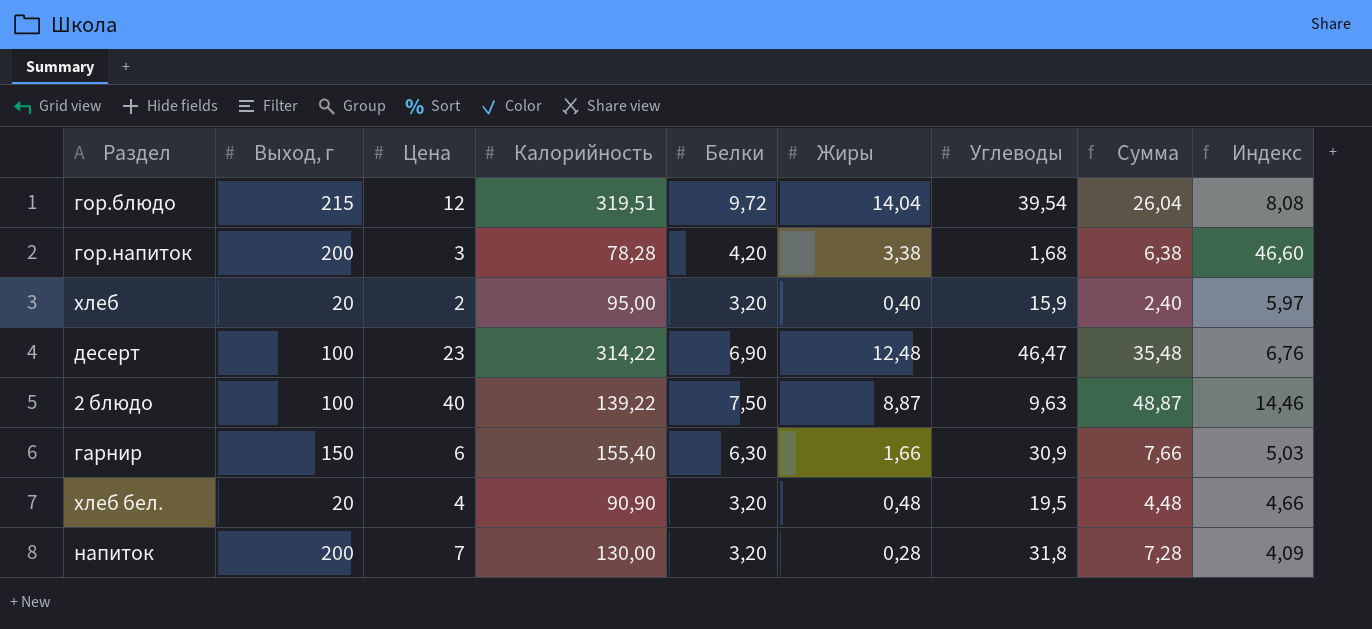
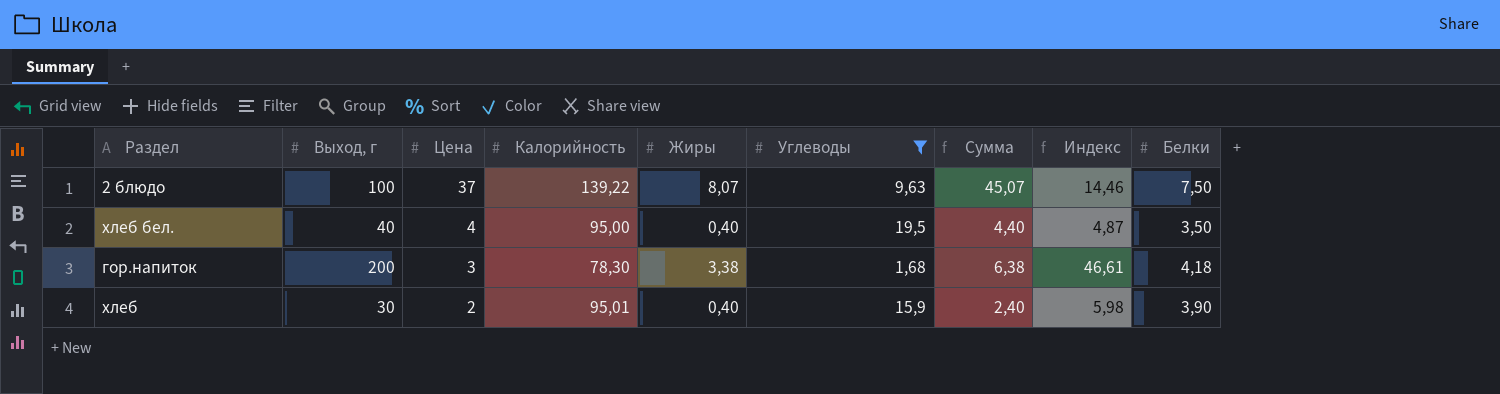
filter: none -> Углеводы <= 19,5
row order: none -> Цена descending
column Белки | position: 5 -> 9
2 блюдо | Цена: 40 -> 37
2 блюдо | Жиры: 8,87 -> 8,07
2 блюдо | Сумма: 48,87 -> 45,07
хлеб бел. | Выход, г: 20 -> 40
хлеб бел. | Калорийность: 90,90 -> 95,00
хлеб бел. | Жиры: 0,48 -> 0,40
хлеб бел. | Сумма: 4,48 -> 4,40
хлеб бел. | Индекс: 4,66 -> 4,87
хлеб бел. | Белки: 3,20 -> 3,50
гор.напиток | Калорийность: 78,28 -> 78,30
гор.напиток | Индекс: 46,60 -> 46,61
гор.напиток | Белки: 4,20 -> 4,18
хлеб | Выход, г: 20 -> 30
хлеб | Калорийность: 95,00 -> 95,01
хлеб | Индекс: 5,97 -> 5,98
хлеб | Белки: 3,20 -> 3,90

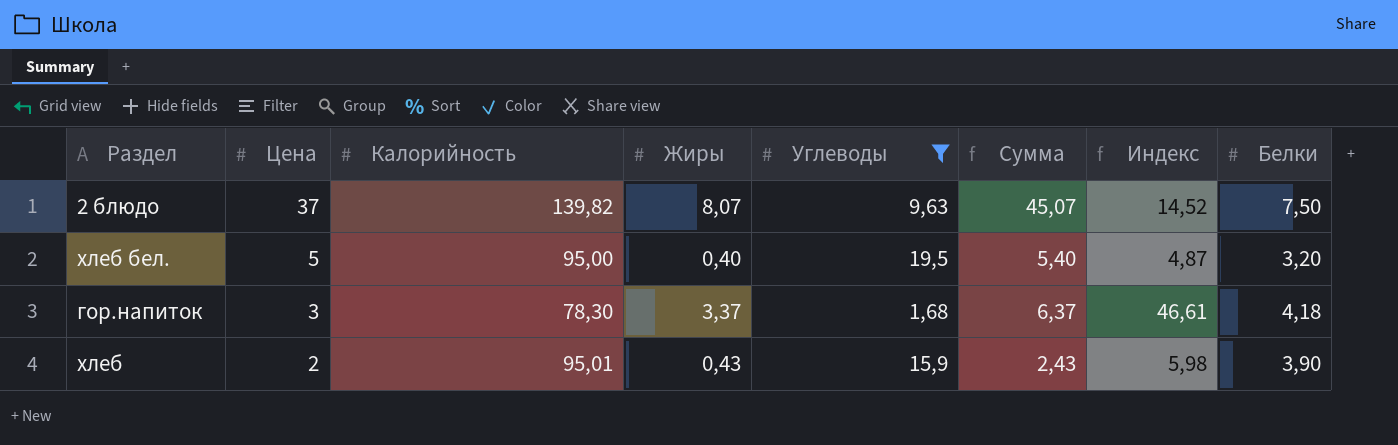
column Выход, г | position: 2 -> none
2 блюдо | Калорийность: 139,22 -> 139,82
2 блюдо | Индекс: 14,46 -> 14,52
хлеб бел. | Цена: 4 -> 5
хлеб бел. | Сумма: 4,40 -> 5,40
хлеб бел. | Белки: 3,50 -> 3,20
гор.напиток | Жиры: 3,38 -> 3,37
гор.напиток | Сумма: 6,38 -> 6,37
хлеб | Жиры: 0,40 -> 0,43
хлеб | Сумма: 2,40 -> 2,43

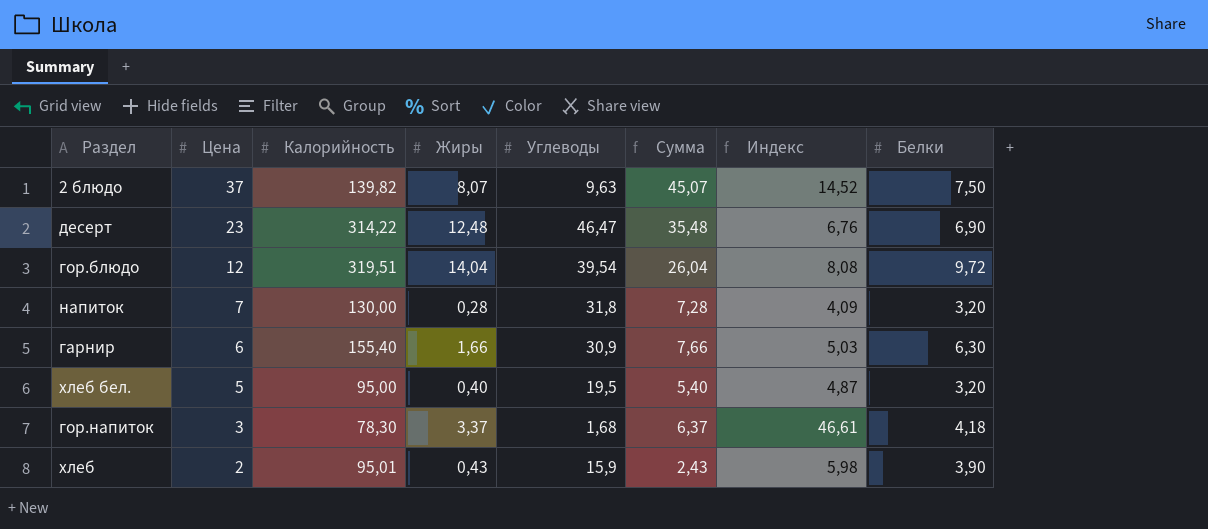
filter: Углеводы <= 19,5 -> none

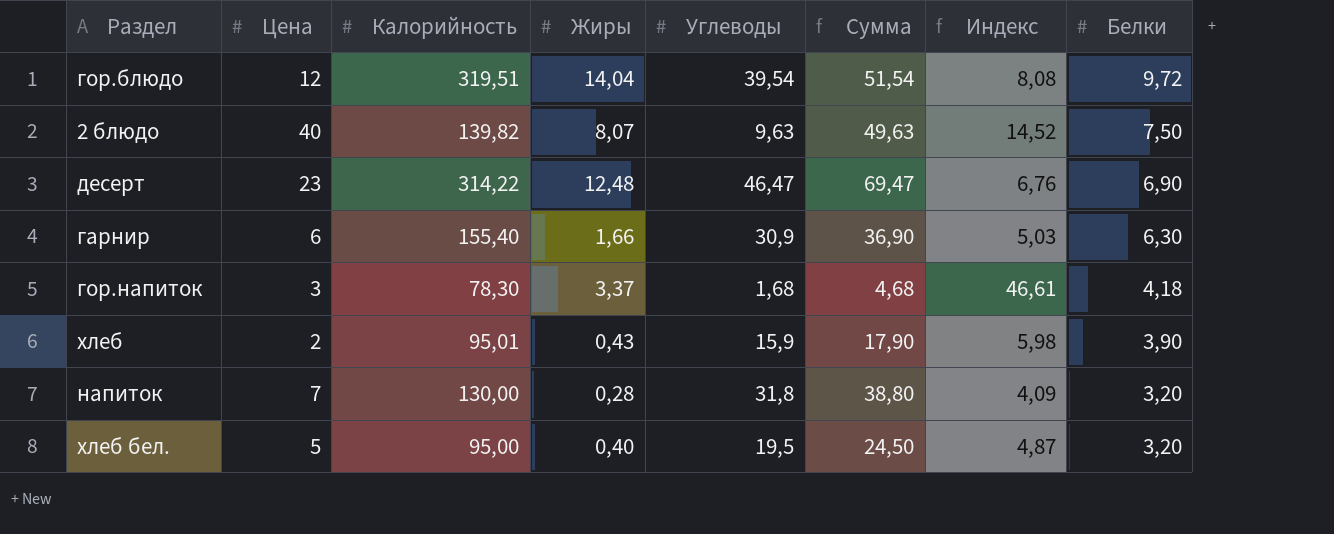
row order: Цена descending -> Белки descending
column Сумма | formula: [Цена] + [Жиры] -> [Цена] + [Углеводы]
2 блюдо | Цена: 37 -> 40

